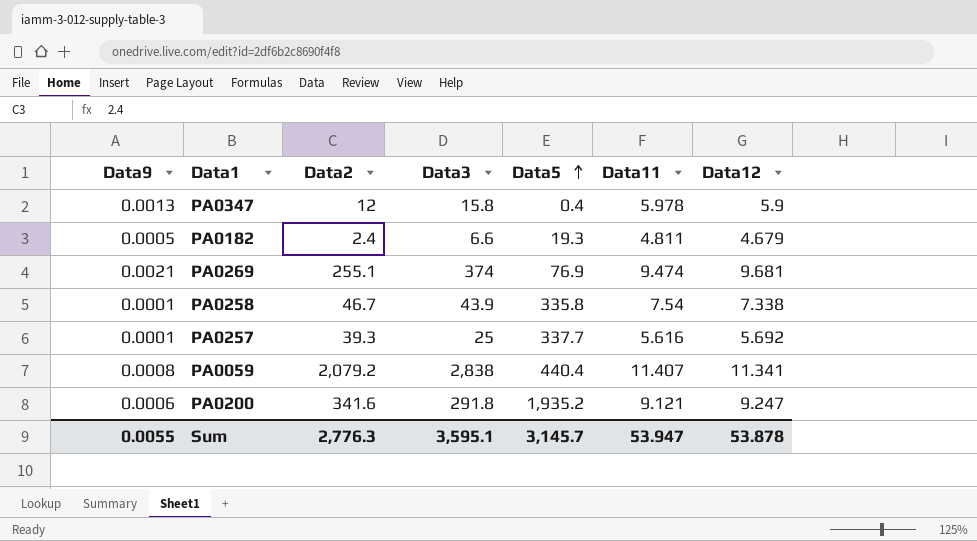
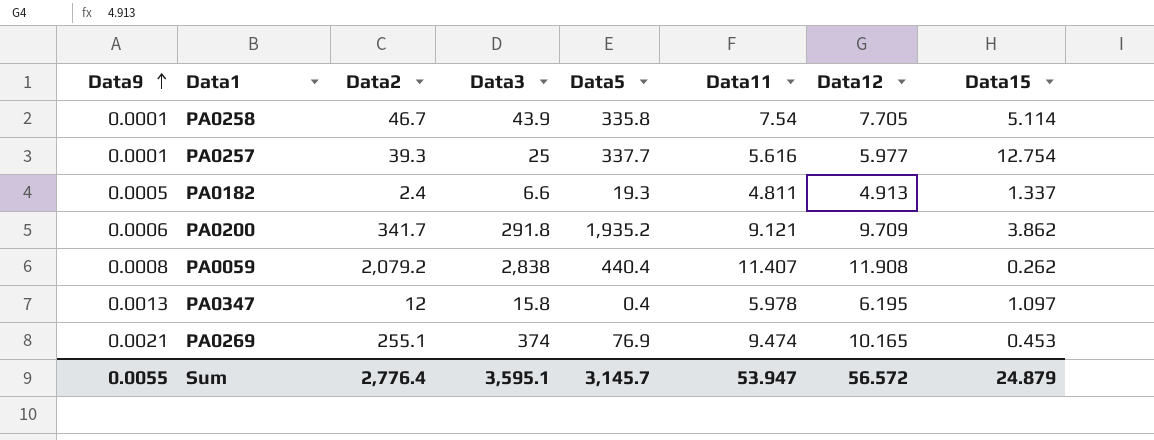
row order: Data5 ascending -> Data9 ascending
column Data15 | position: none -> 8
PA0258 | Data12: 7.338 -> 7.705
PA0257 | Data12: 5.692 -> 5.977
PA0182 | Data12: 4.679 -> 4.913
PA0200 | Data2: 341.6 -> 341.7
PA0200 | Data12: 9.247 -> 9.709
PA0059 | Data12: 11.341 -> 11.908
PA0347 | Data12: 5.9 -> 6.195
PA0269 | Data12: 9.681 -> 10.165
Sum | Data2: 2,776.3 -> 2,776.4
Sum | Data12: 53.878 -> 56.572

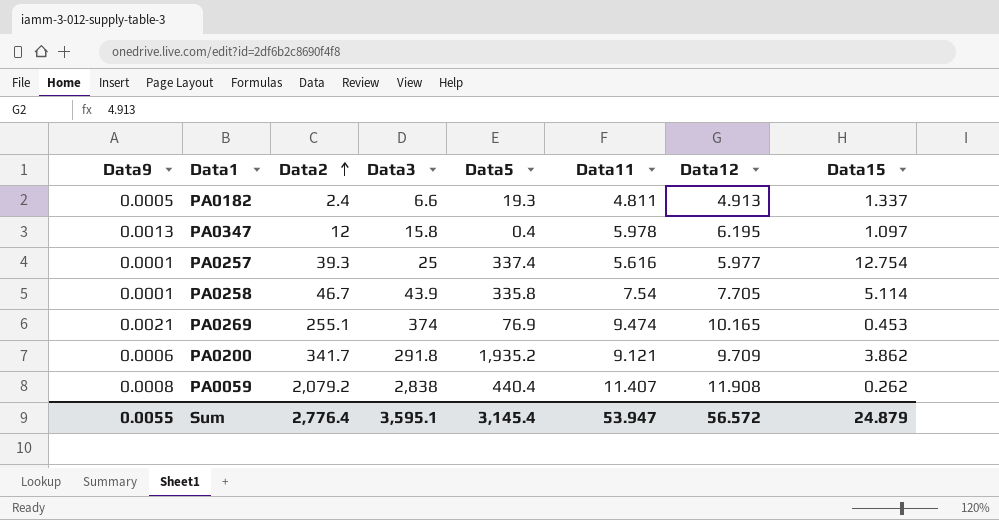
row order: Data9 ascending -> Data2 ascending
PA0257 | Data5: 337.7 -> 337.4
Sum | Data5: 3,145.7 -> 3,145.4

